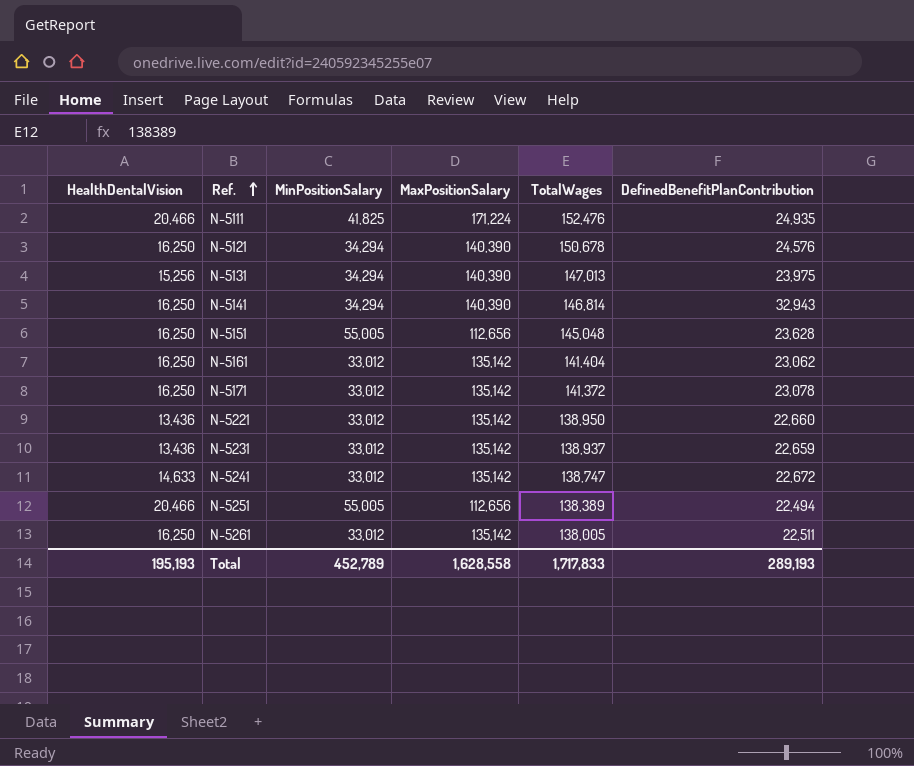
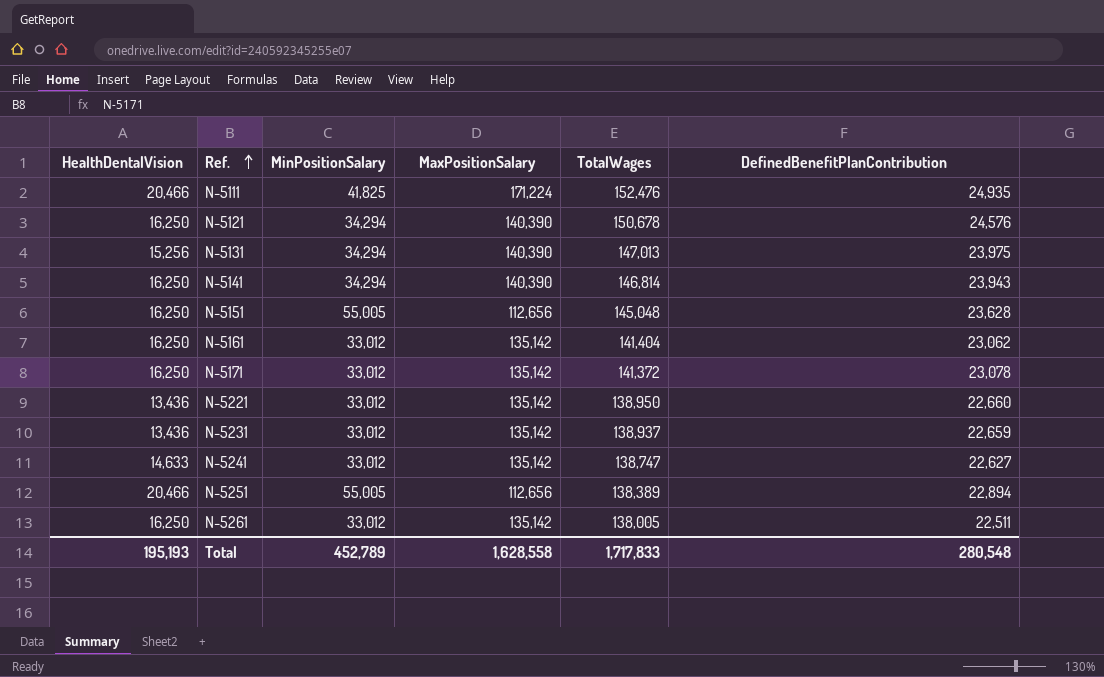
N-5141 | DefinedBenefitPlanContribution: 32,943 -> 23,943
N-5241 | DefinedBenefitPlanContribution: 22,672 -> 22,627
N-5251 | DefinedBenefitPlanContribution: 22,494 -> 22,894
Total | DefinedBenefitPlanContribution: 289,193 -> 280,548

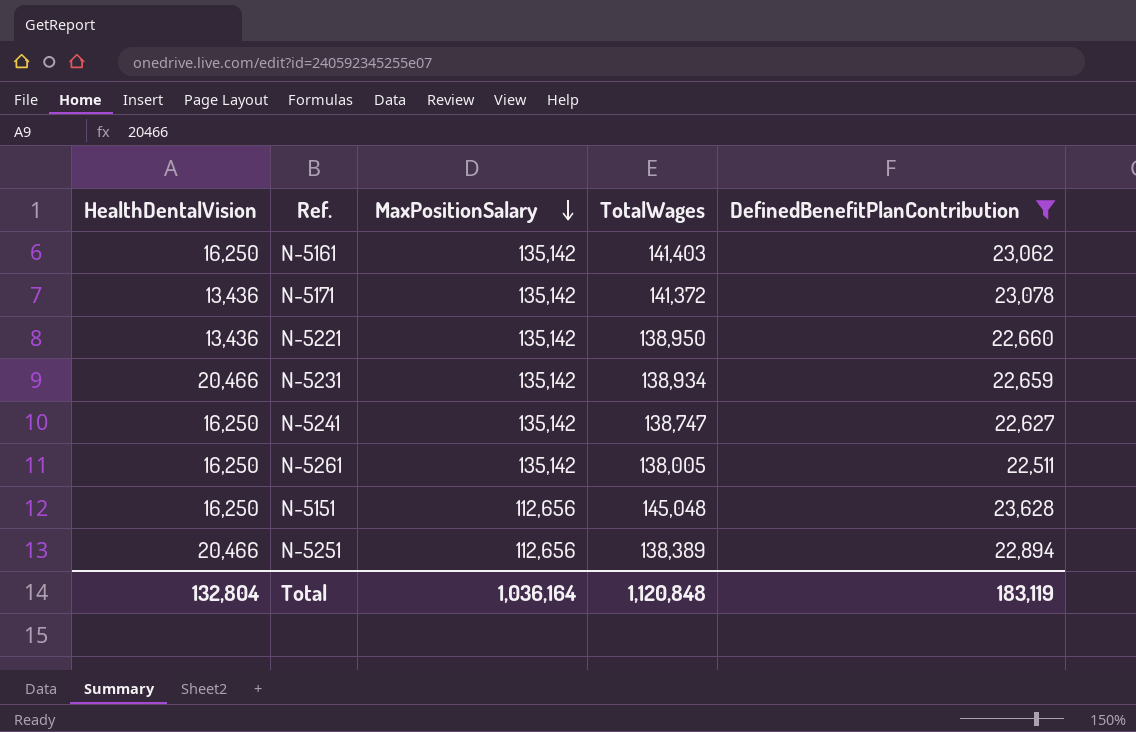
filter: none -> DefinedBenefitPlanContribution <= 23,628
row order: Ref. ascending -> MaxPositionSalary descending
column MinPositionSalary | position: 3 -> none
N-5161 | TotalWages: 141,404 -> 141,403
N-5171 | HealthDentalVision: 16,250 -> 13,436
N-5231 | HealthDentalVision: 13,436 -> 20,466
N-5231 | TotalWages: 138,937 -> 138,934
N-5241 | HealthDentalVision: 14,633 -> 16,250
Total | HealthDentalVision: 195,193 -> 132,804
Total | MaxPositionSalary: 1,628,558 -> 1,036,164
Total | TotalWages: 1,717,833 -> 1,120,848
Total | DefinedBenefitPlanContribution: 280,548 -> 183,119

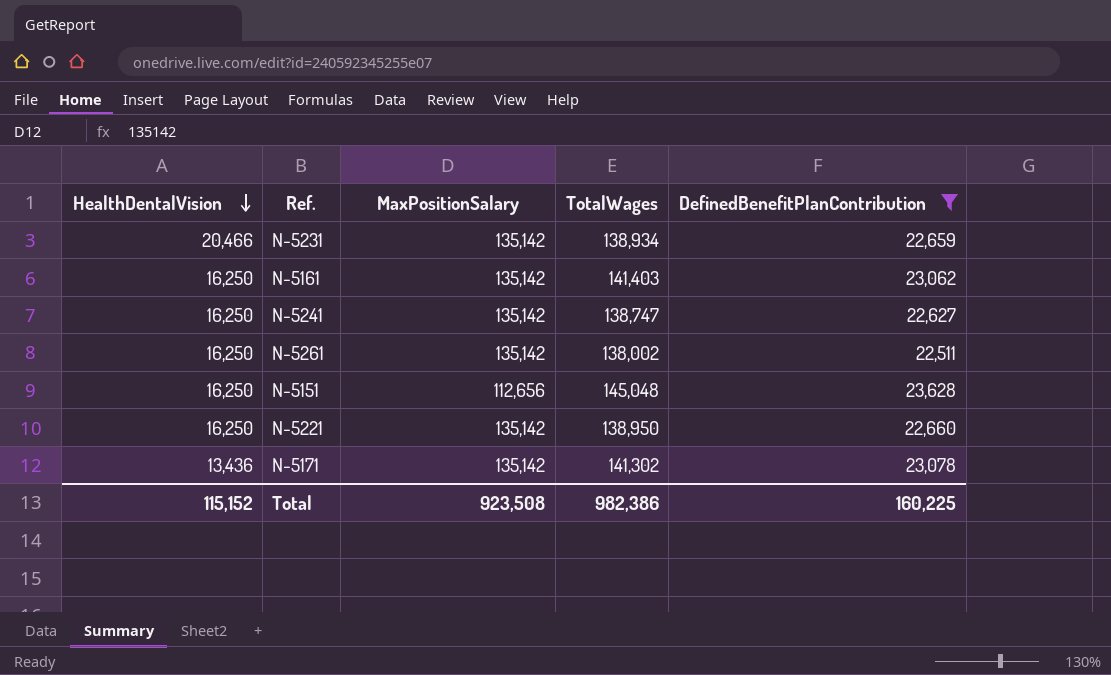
row order: MaxPositionSalary descending -> HealthDentalVision descending
row N-5251: 20,466 | 112,656 | 138,389 | 22,894 -> none
N-5261 | TotalWages: 138,005 -> 138,002
N-5221 | HealthDentalVision: 13,436 -> 16,250
N-5171 | TotalWages: 141,372 -> 141,302
Total | HealthDentalVision: 132,804 -> 115,152
Total | MaxPositionSalary: 1,036,164 -> 923,508
Total | TotalWages: 1,120,848 -> 982,386
Total | DefinedBenefitPlanContribution: 183,119 -> 160,225

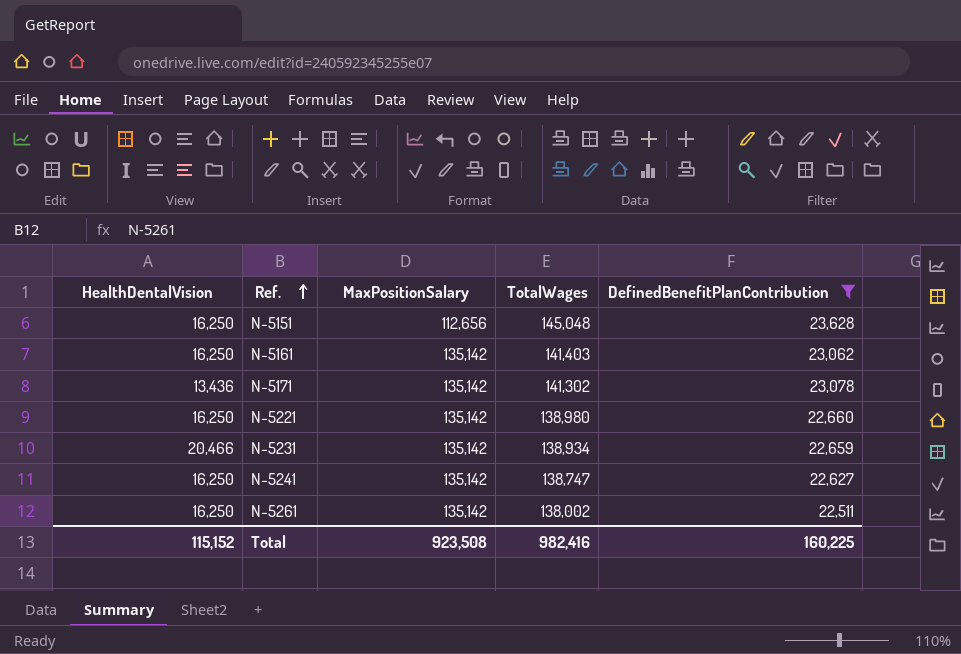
row order: HealthDentalVision descending -> Ref. ascending
N-5221 | TotalWages: 138,950 -> 138,980
Total | TotalWages: 982,386 -> 982,416

